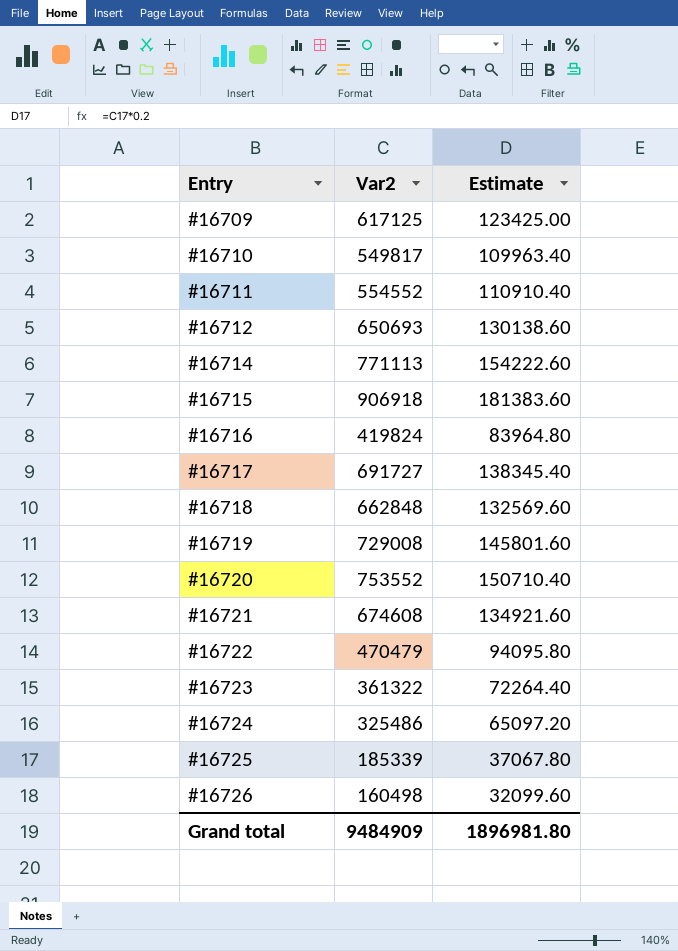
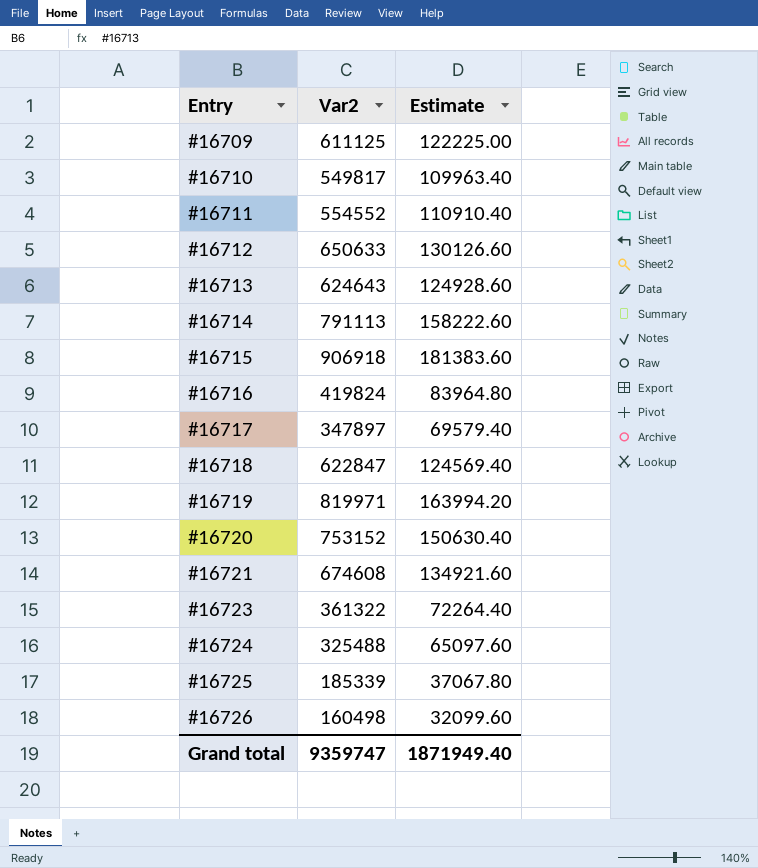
row #16722: 470479 | 94095.80 -> none
#16709 | Var2: 617125 -> 611125
#16709 | Estimate: 123425.00 -> 122225.00
#16712 | Var2: 650693 -> 650633
#16712 | Estimate: 130138.60 -> 130126.60
row #16713: none -> 624643 | 124928.60
#16714 | Var2: 771113 -> 791113
#16714 | Estimate: 154222.60 -> 158222.60
#16717 | Var2: 691727 -> 347897
#16717 | Estimate: 138345.40 -> 69579.40
#16718 | Var2: 662848 -> 622847
#16718 | Estimate: 132569.60 -> 124569.40
#16719 | Var2: 729008 -> 819971
#16719 | Estimate: 145801.60 -> 163994.20
#16720 | Var2: 753552 -> 753152
#16720 | Estimate: 150710.40 -> 150630.40
#16724 | Var2: 325486 -> 325488
#16724 | Estimate: 65097.20 -> 65097.60
Grand total | Var2: 9484909 -> 9359747
Grand total | Estimate: 1896981.80 -> 1871949.40

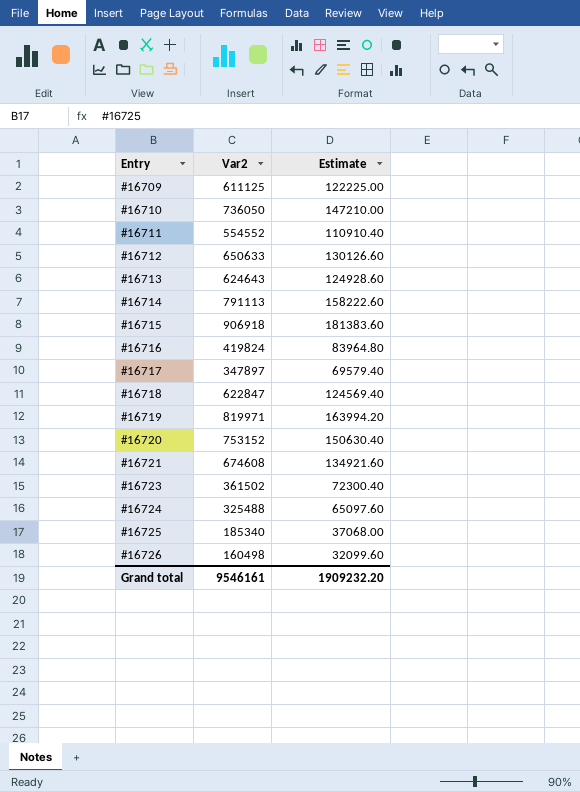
#16710 | Var2: 549817 -> 736050
#16710 | Estimate: 109963.40 -> 147210.00
#16723 | Var2: 361322 -> 361502
#16723 | Estimate: 72264.40 -> 72300.40
#16725 | Var2: 185339 -> 185340
#16725 | Estimate: 37067.80 -> 37068.00
Grand total | Var2: 9359747 -> 9546161
Grand total | Estimate: 1871949.40 -> 1909232.20

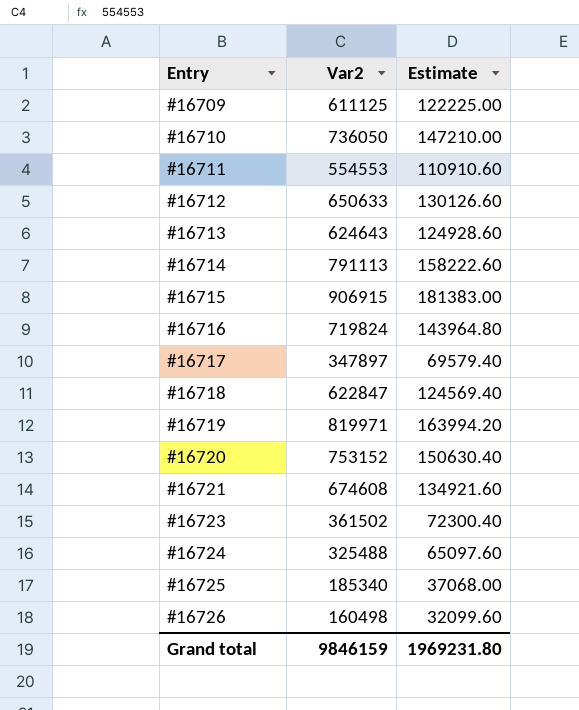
#16711 | Var2: 554552 -> 554553
#16711 | Estimate: 110910.40 -> 110910.60
#16715 | Var2: 906918 -> 906915
#16715 | Estimate: 181383.60 -> 181383.00
#16716 | Var2: 419824 -> 719824
#16716 | Estimate: 83964.80 -> 143964.80
Grand total | Var2: 9546161 -> 9846159
Grand total | Estimate: 1909232.20 -> 1969231.80

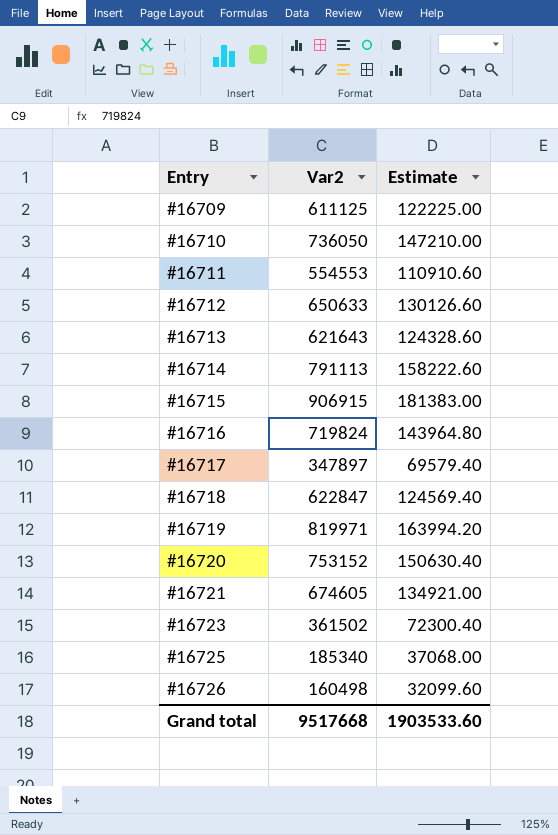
row #16724: 325488 | 65097.60 -> none
#16713 | Var2: 624643 -> 621643
#16713 | Estimate: 124928.60 -> 124328.60
#16721 | Var2: 674608 -> 674605
#16721 | Estimate: 134921.60 -> 134921.00
Grand total | Var2: 9846159 -> 9517668
Grand total | Estimate: 1969231.80 -> 1903533.60

